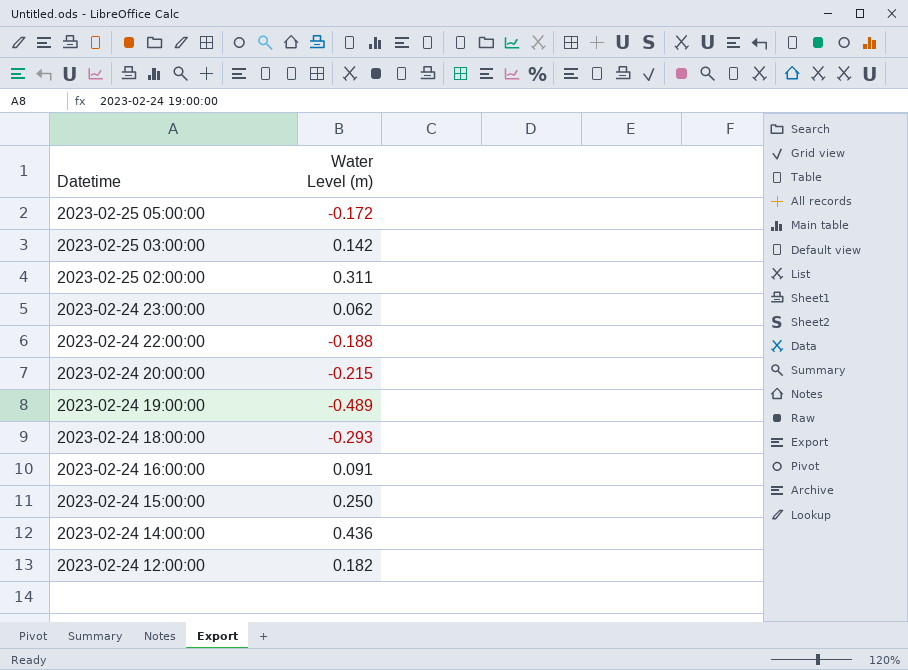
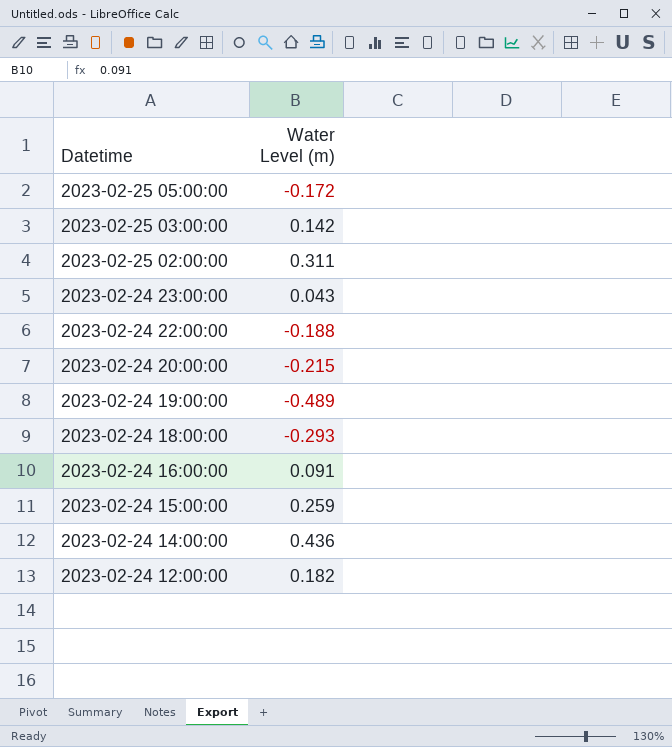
2023-02-24 23:00:00 | Water Level (m): 0.062 -> 0.043
2023-02-24 15:00:00 | Water Level (m): 0.250 -> 0.259

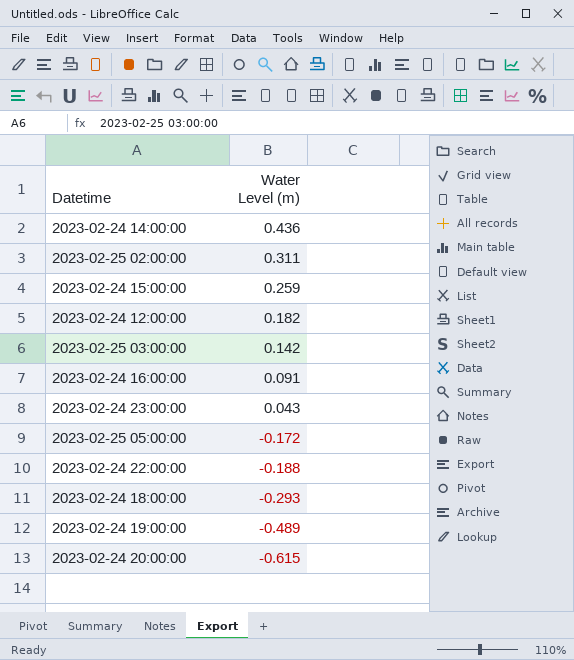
row order: Datetime descending -> Water Level (m) descending
2023-02-24 20:00:00 | Water Level (m): -0.215 -> -0.615

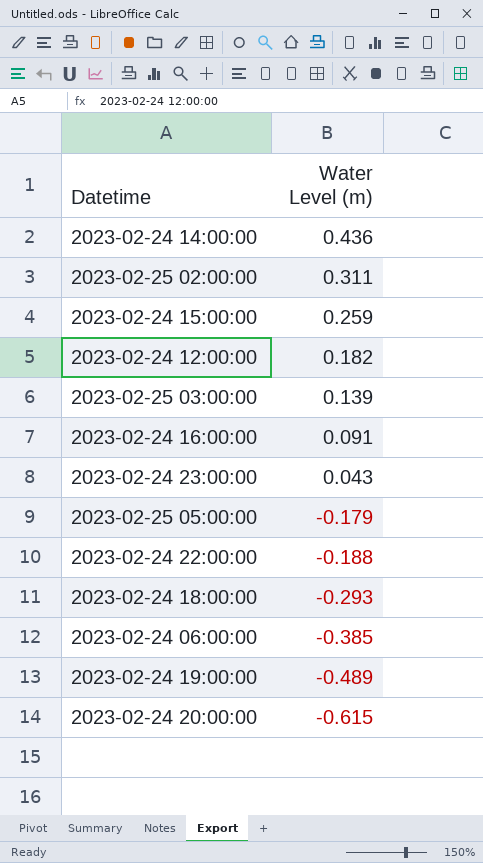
2023-02-25 03:00:00 | Water Level (m): 0.142 -> 0.139
2023-02-25 05:00:00 | Water Level (m): -0.172 -> -0.179
row 2023-02-24 06:00:00: none -> -0.385

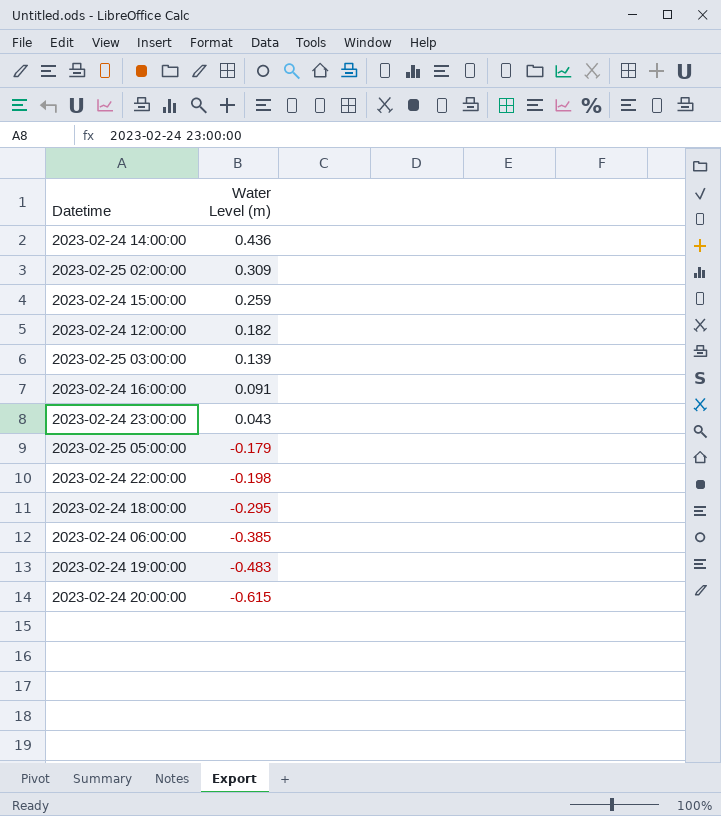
2023-02-25 02:00:00 | Water Level (m): 0.311 -> 0.309
2023-02-24 22:00:00 | Water Level (m): -0.188 -> -0.198
2023-02-24 18:00:00 | Water Level (m): -0.293 -> -0.295
2023-02-24 19:00:00 | Water Level (m): -0.489 -> -0.483

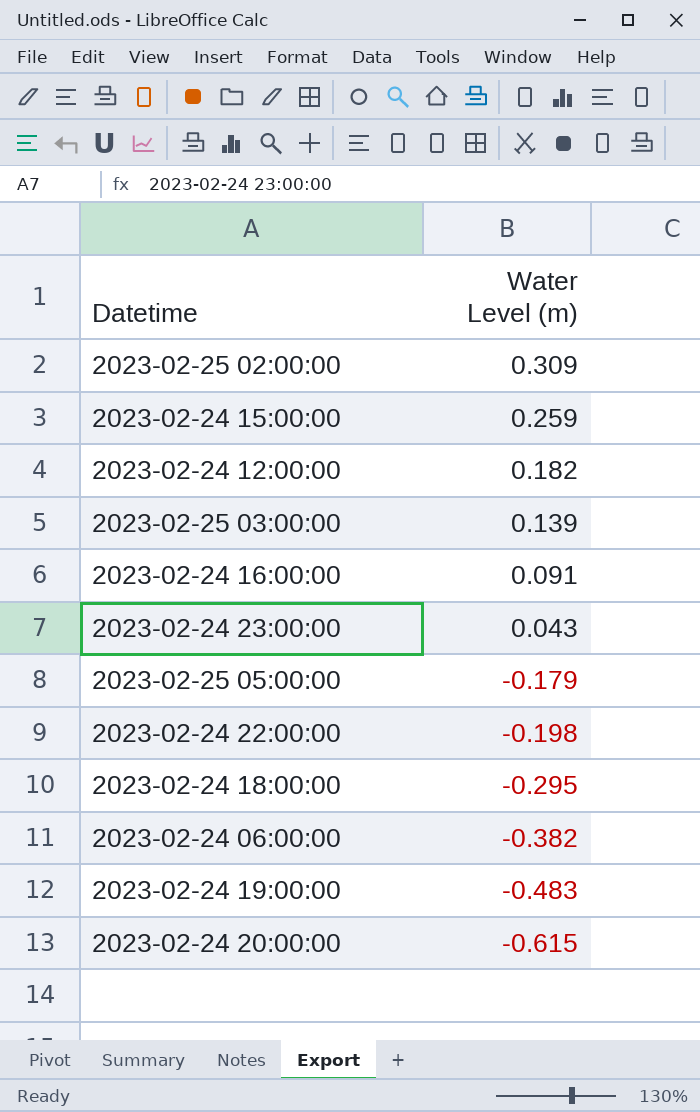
row 2023-02-24 14:00:00: 0.436 -> none
2023-02-24 06:00:00 | Water Level (m): -0.385 -> -0.382

